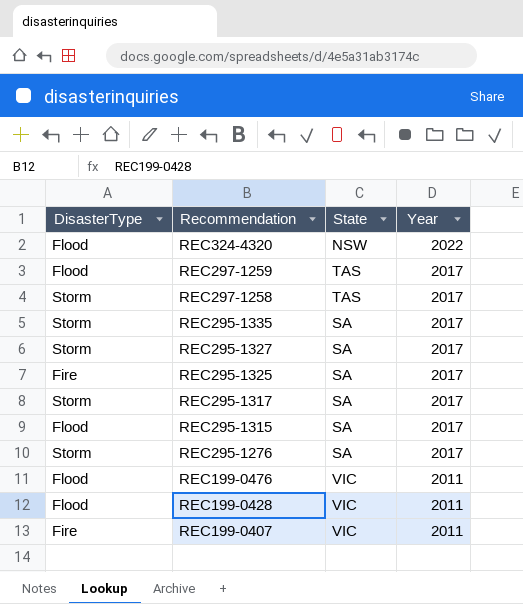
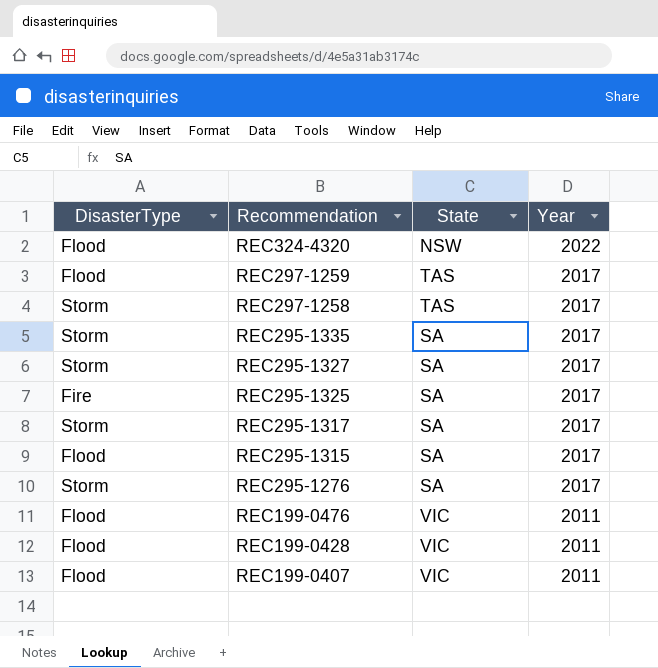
REC199-0407 | DisasterType: Fire -> Flood

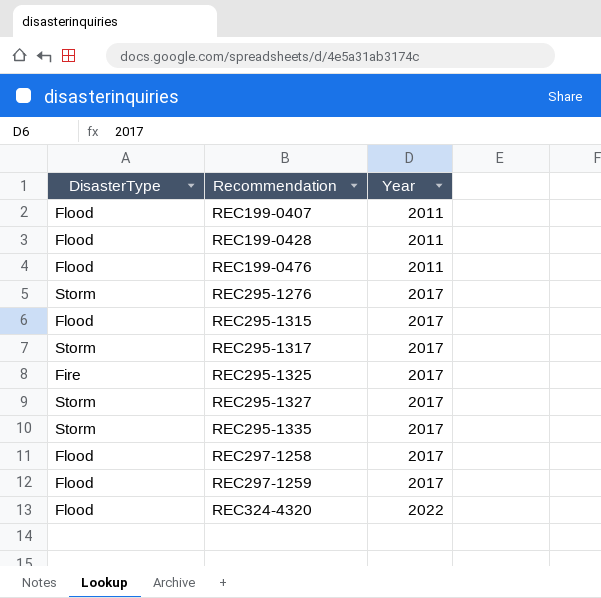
row order: Recommendation descending -> Recommendation ascending
column State | position: 3 -> none
REC297-1258 | DisasterType: Storm -> Flood

